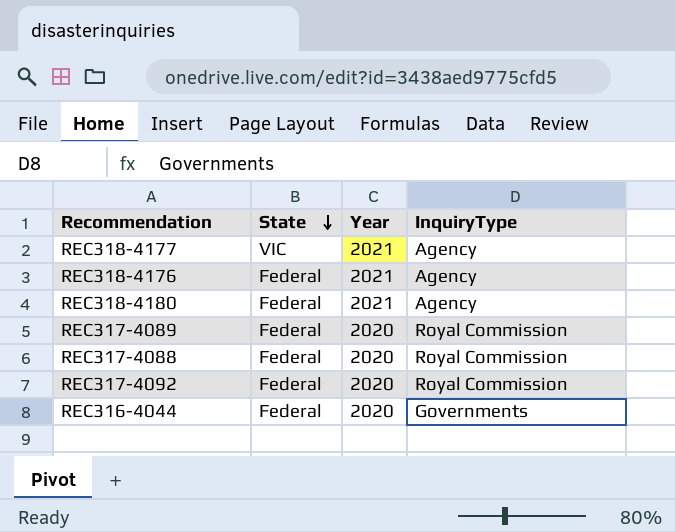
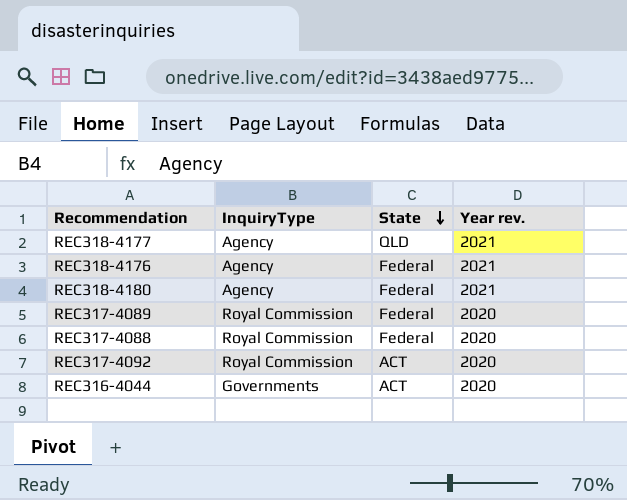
column InquiryType | position: 4 -> 2
column name: Year -> Year rev.
REC318-4177 | State: VIC -> QLD
REC317-4092 | State: Federal -> ACT
REC316-4044 | State: Federal -> ACT

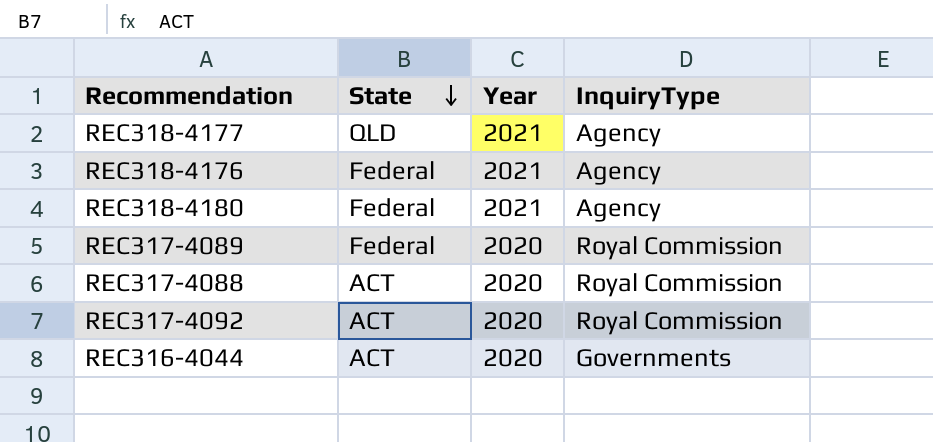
column name: Year rev. -> Year
column InquiryType | position: 2 -> 4
REC317-4088 | State: Federal -> ACT

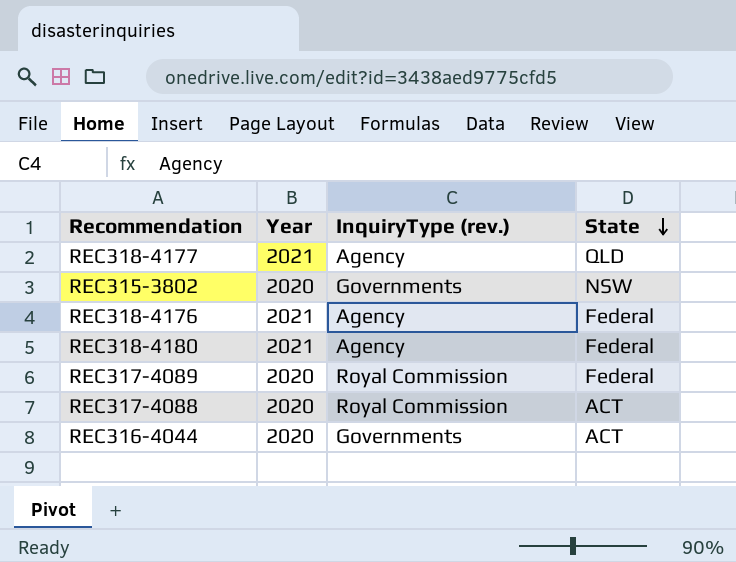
column name: InquiryType -> InquiryType (rev.)
column State | position: 2 -> 4
row REC317-4092: ACT | 2020 | Royal Commission -> none
row REC315-3802: none -> 2020 | Governments | NSW

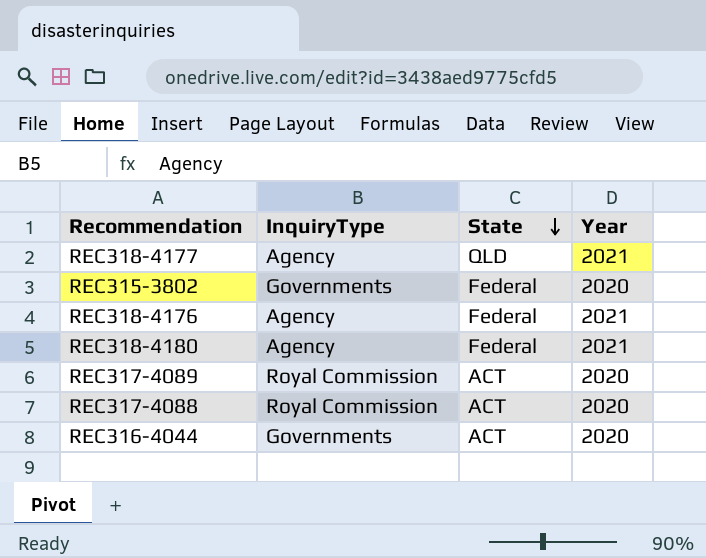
column name: InquiryType (rev.) -> InquiryType
column Year | position: 2 -> 4
REC315-3802 | State: NSW -> Federal
REC317-4089 | State: Federal -> ACT

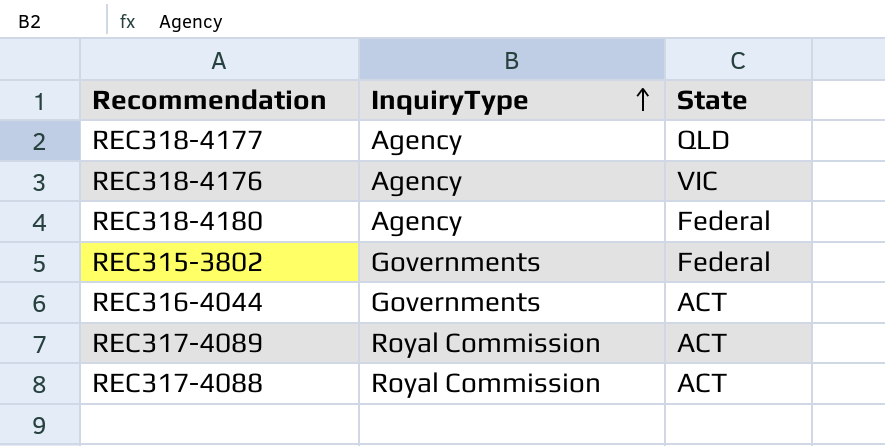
row order: State descending -> InquiryType ascending
column Year | position: 4 -> none
REC318-4176 | State: Federal -> VIC

